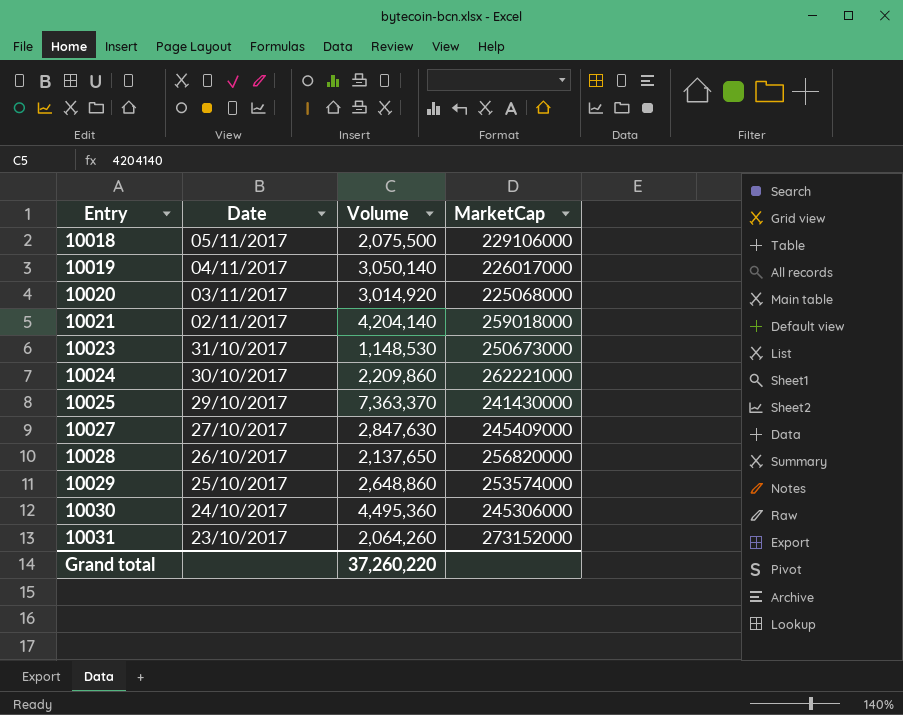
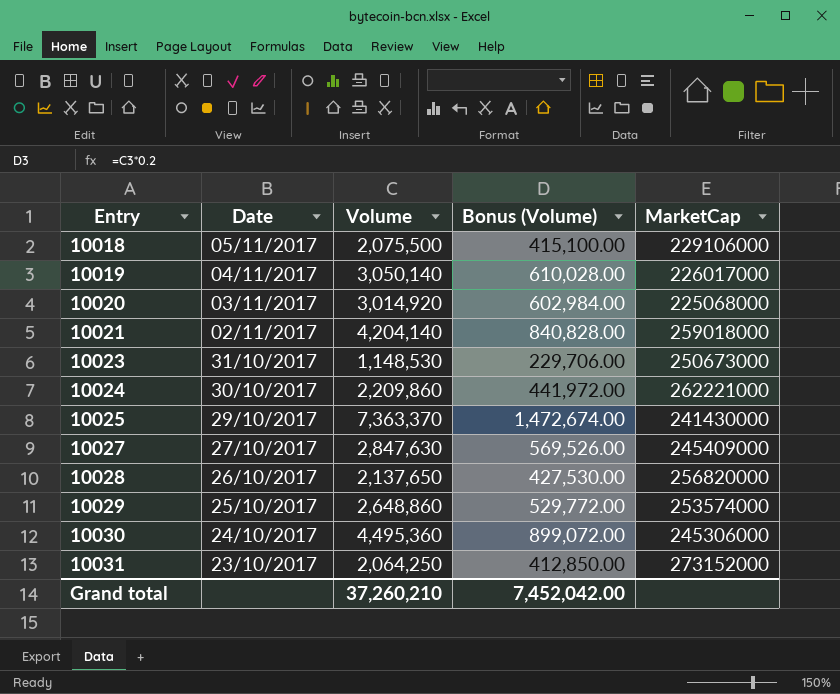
column Bonus (Volume) | formula: none -> [Volume] * 0.2
10031 | Volume: 2,064,260 -> 2,064,250
Grand total | Volume: 37,260,220 -> 37,260,210

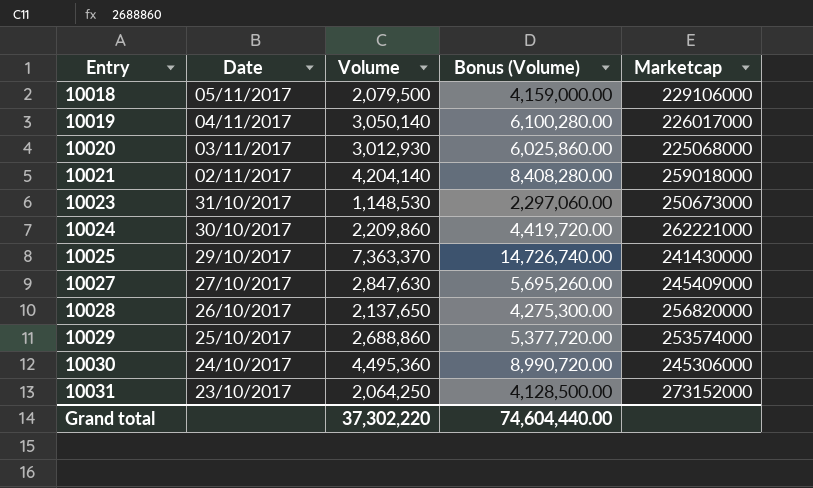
column Bonus (Volume) | formula: [Volume] * 0.2 -> [Volume] * 2
column name: MarketCap -> Marketcap
10018 | Volume: 2,075,500 -> 2,079,500
10020 | Volume: 3,014,920 -> 3,012,930
10029 | Volume: 2,648,860 -> 2,688,860
Grand total | Volume: 37,260,210 -> 37,302,220
Grand total | Bonus (Volume): 7,452,042.00 -> 74,604,440.00

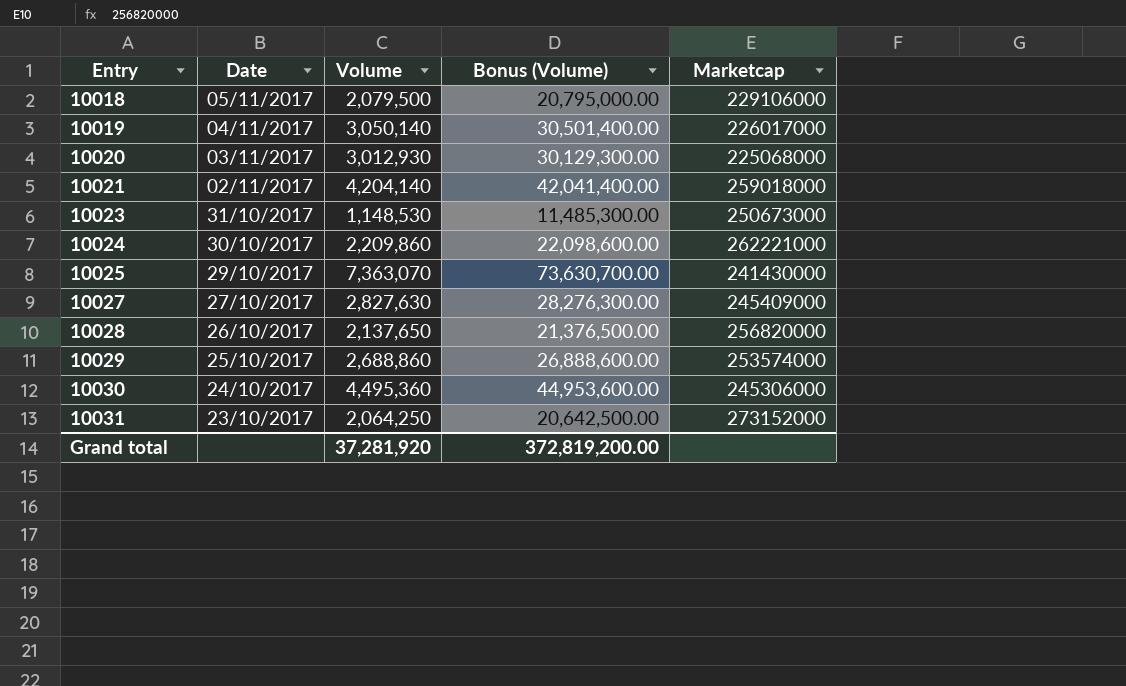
column Bonus (Volume) | formula: [Volume] * 2 -> [Volume] * 10
10025 | Volume: 7,363,370 -> 7,363,070
10027 | Volume: 2,847,630 -> 2,827,630
Grand total | Volume: 37,302,220 -> 37,281,920
Grand total | Bonus (Volume): 74,604,440.00 -> 372,819,200.00

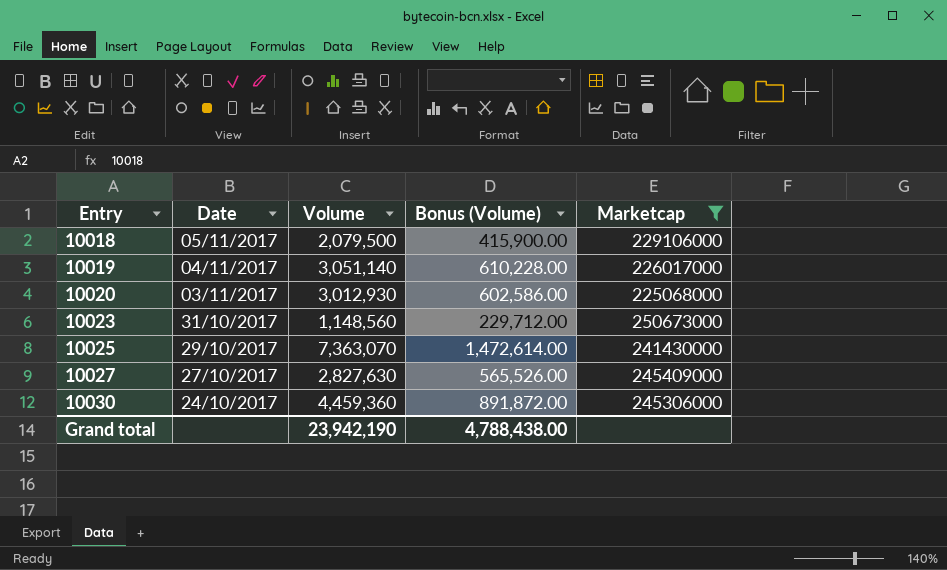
filter: none -> Marketcap <= 250673000
column Bonus (Volume) | formula: [Volume] * 10 -> [Volume] * 0.2
10019 | Volume: 3,050,140 -> 3,051,140
10023 | Volume: 1,148,530 -> 1,148,560
10030 | Volume: 4,495,360 -> 4,459,360
Grand total | Volume: 37,281,920 -> 23,942,190
Grand total | Bonus (Volume): 372,819,200.00 -> 4,788,438.00

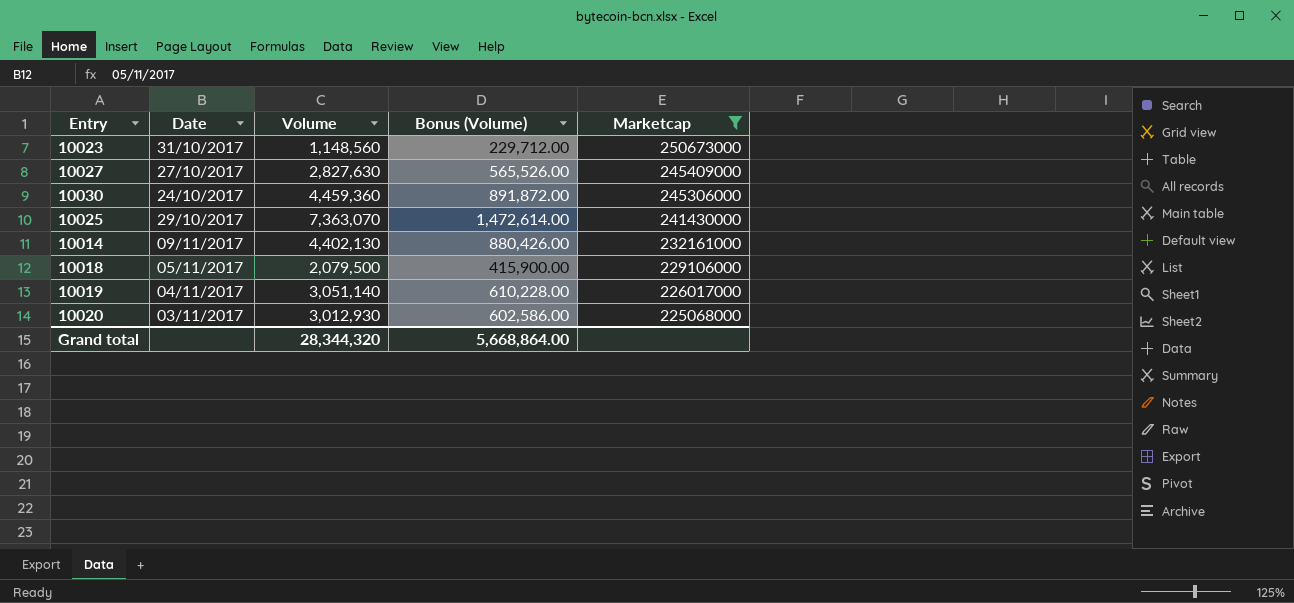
row order: Entry ascending -> Marketcap descending
row 10014: none -> 09/11/2017 | 4,402,130 | 880,426.00 | 232161000
Grand total | Volume: 23,942,190 -> 28,344,320
Grand total | Bonus (Volume): 4,788,438.00 -> 5,668,864.00

